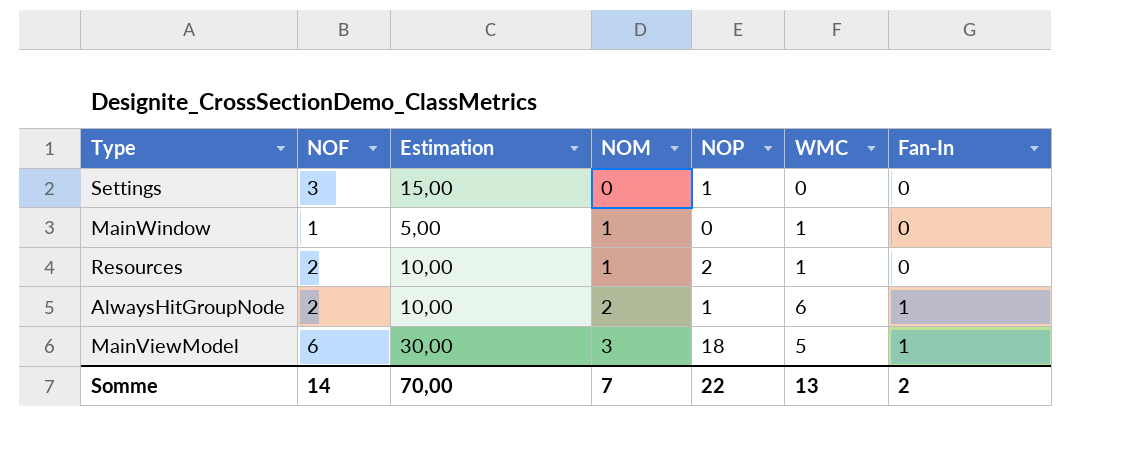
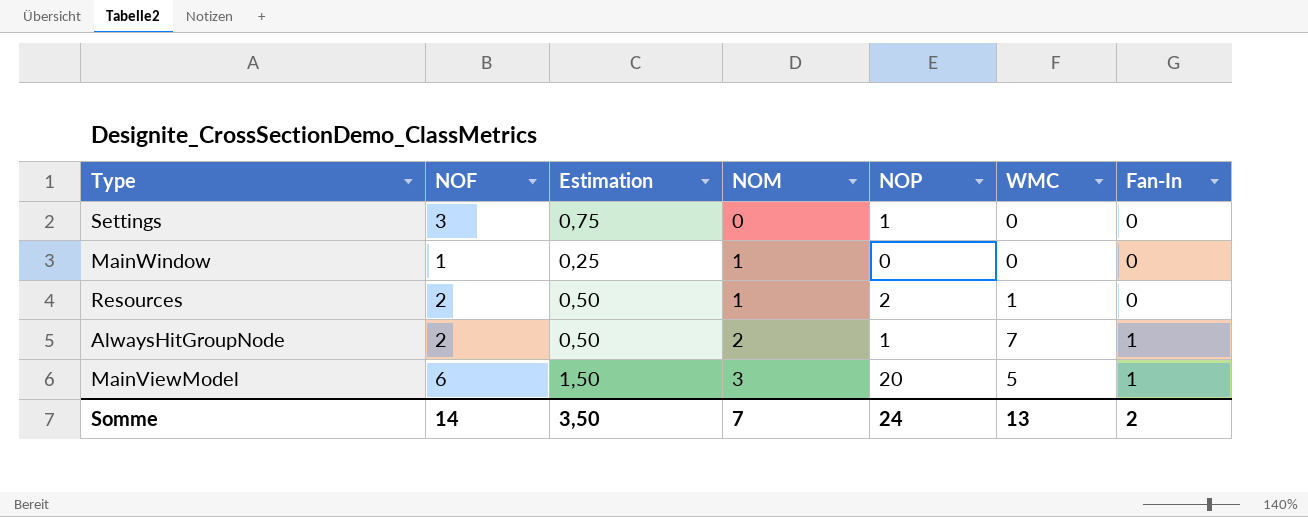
column Estimation | formula: [NOF] * 5 -> [NOF] * 0,25
MainWindow | WMC: 1 -> 0
AlwaysHitGroupNode | WMC: 6 -> 7
MainViewModel | NOP: 18 -> 20
Somme | Estimation: 70,00 -> 3,50
Somme | NOP: 22 -> 24

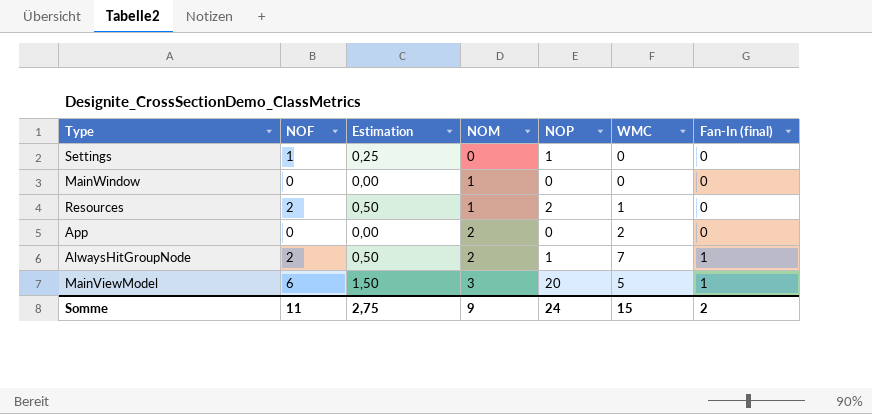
column name: Fan-In -> Fan-In (final)
Settings | NOF: 3 -> 1
Settings | Estimation: 0,75 -> 0,25
MainWindow | NOF: 1 -> 0
MainWindow | Estimation: 0,25 -> 0,00
row App: none -> 0 | 0,00 | 2 | 0 | 2 | 0
Somme | NOF: 14 -> 11
Somme | Estimation: 3,50 -> 2,75
Somme | NOM: 7 -> 9
Somme | WMC: 13 -> 15

